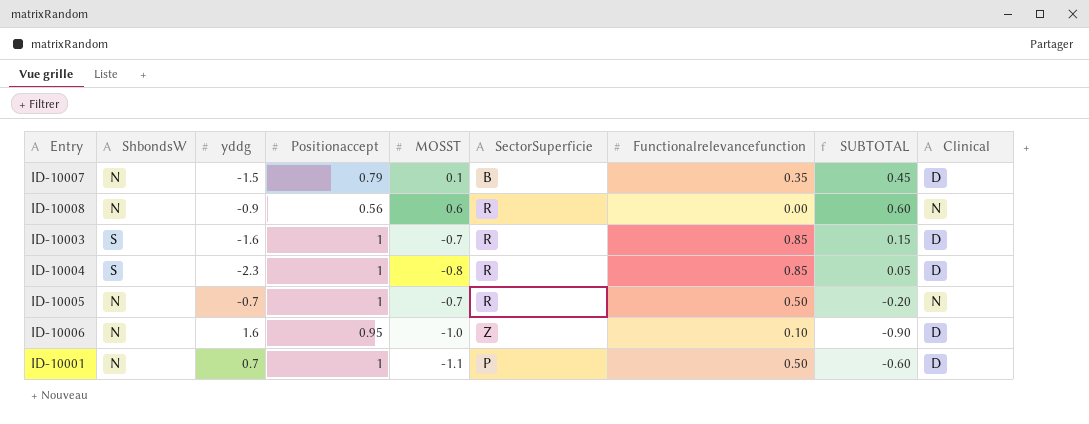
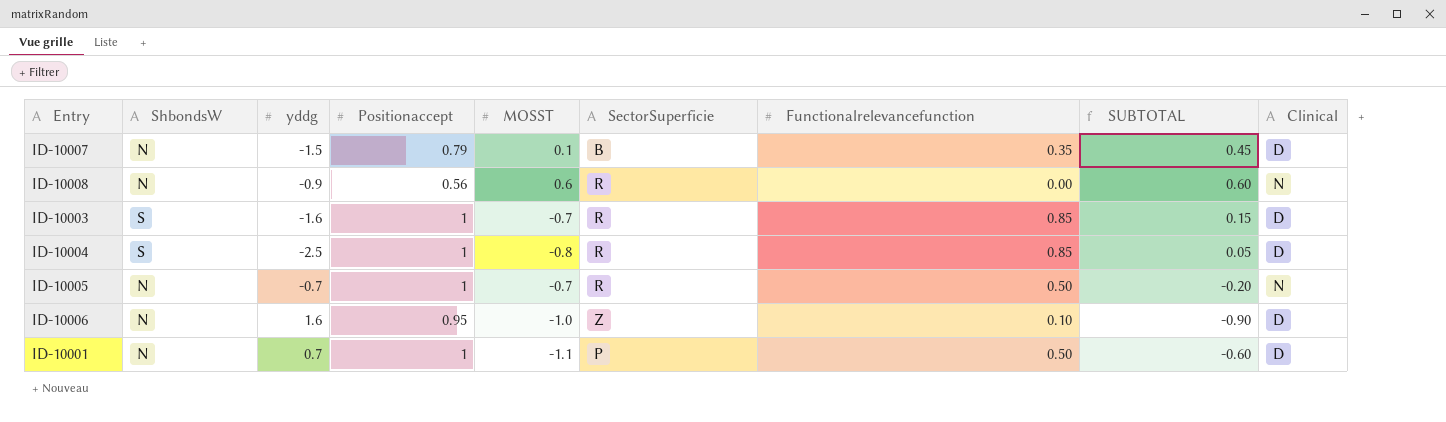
ID-10004 | yddg: -2.3 -> -2.5

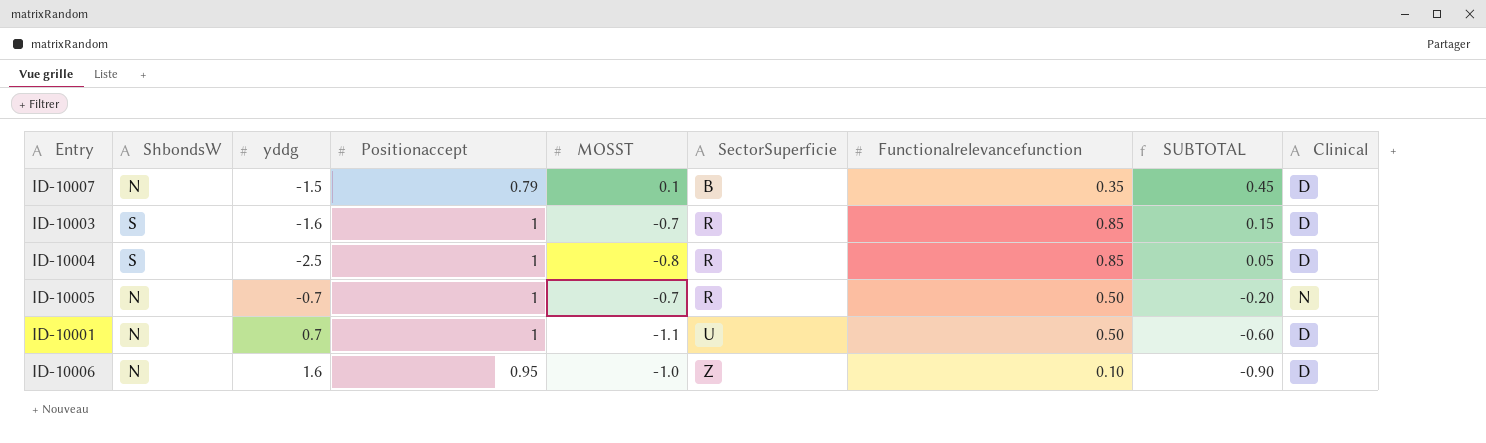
row order: none -> SectorSuperficie ascending
row ID-10008: N | -0.9 | 0.56 | 0.6 | R | 0.00 | 0.60 | N -> none
ID-10001 | SectorSuperficie: P -> U

